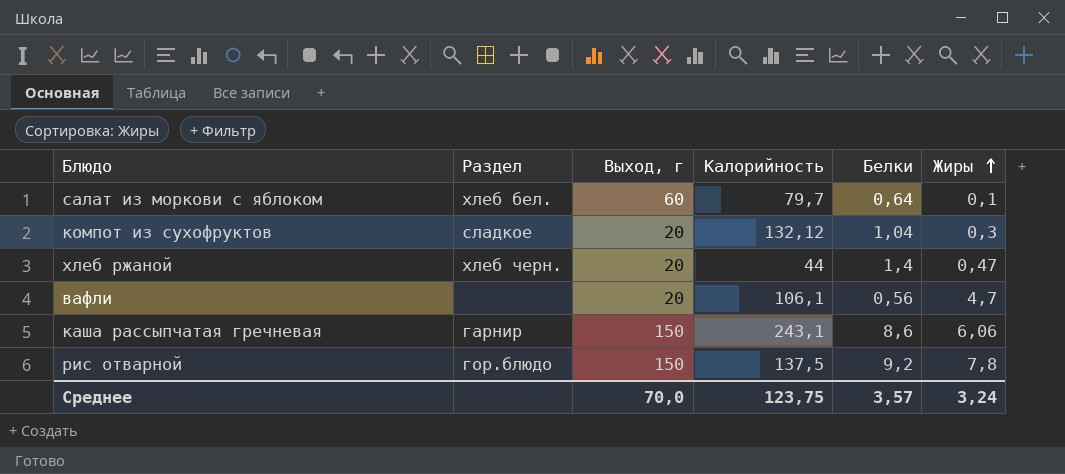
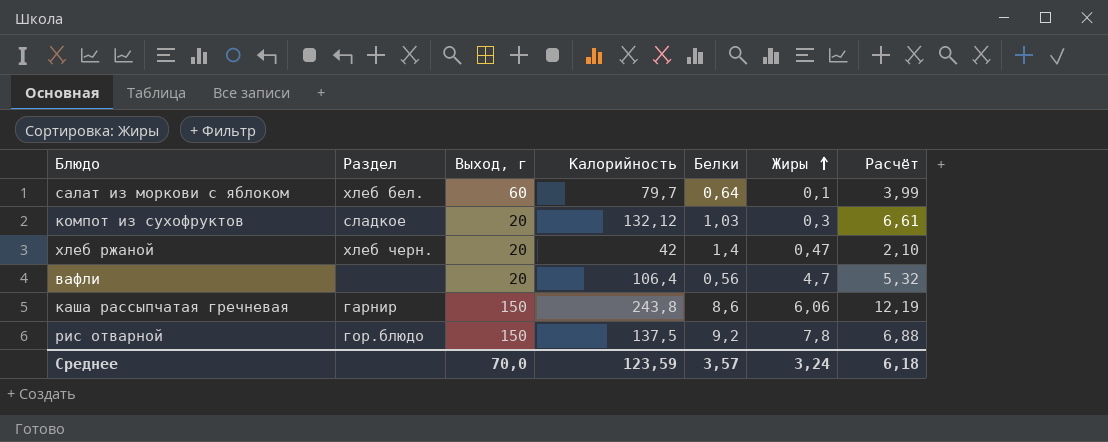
column Расчёт | formula: none -> [Калорийность] * 0,05
компот из сухофруктов | Белки: 1,04 -> 1,03
хлеб ржаной | Калорийность: 44 -> 42
вафли | Калорийность: 106,1 -> 106,4
каша рассыпчатая гречневая | Калорийность: 243,1 -> 243,8
Среднее | Калорийность: 123,75 -> 123,59

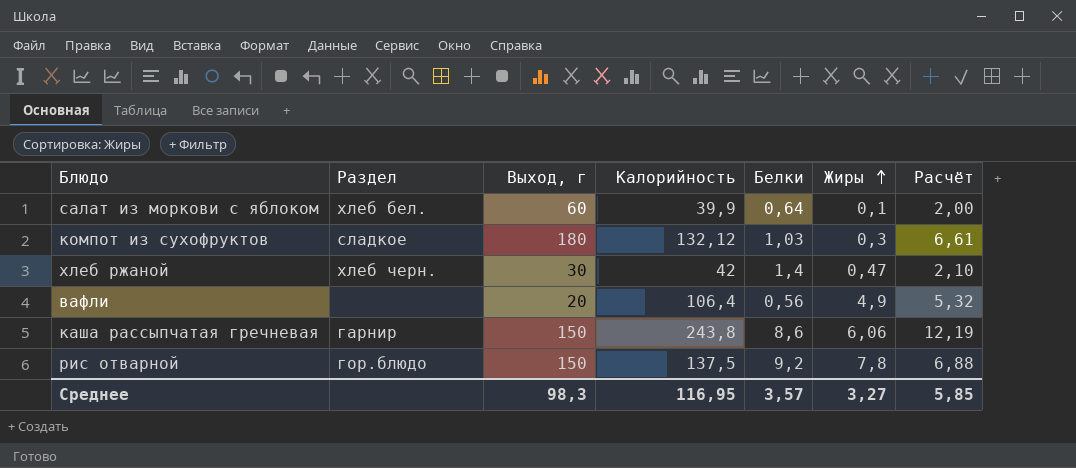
салат из моркови с яблоком | Калорийность: 79,7 -> 39,9
салат из моркови с яблоком | Расчёт: 3,99 -> 2,00
компот из сухофруктов | Выход, г: 20 -> 180
хлеб ржаной | Выход, г: 20 -> 30
вафли | Жиры: 4,7 -> 4,9
Среднее | Выход, г: 70,0 -> 98,3
Среднее | Калорийность: 123,59 -> 116,95
Среднее | Жиры: 3,24 -> 3,27
Среднее | Расчёт: 6,18 -> 5,85

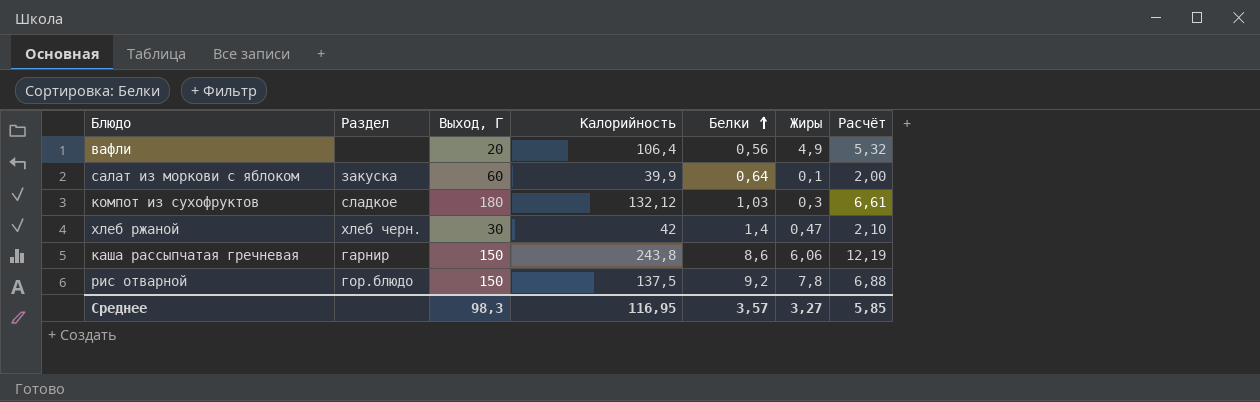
row order: Жиры ascending -> Белки ascending
column name: Выход, г -> Выход, Г
салат из моркови с яблоком | Раздел: хлеб бел. -> закуска

